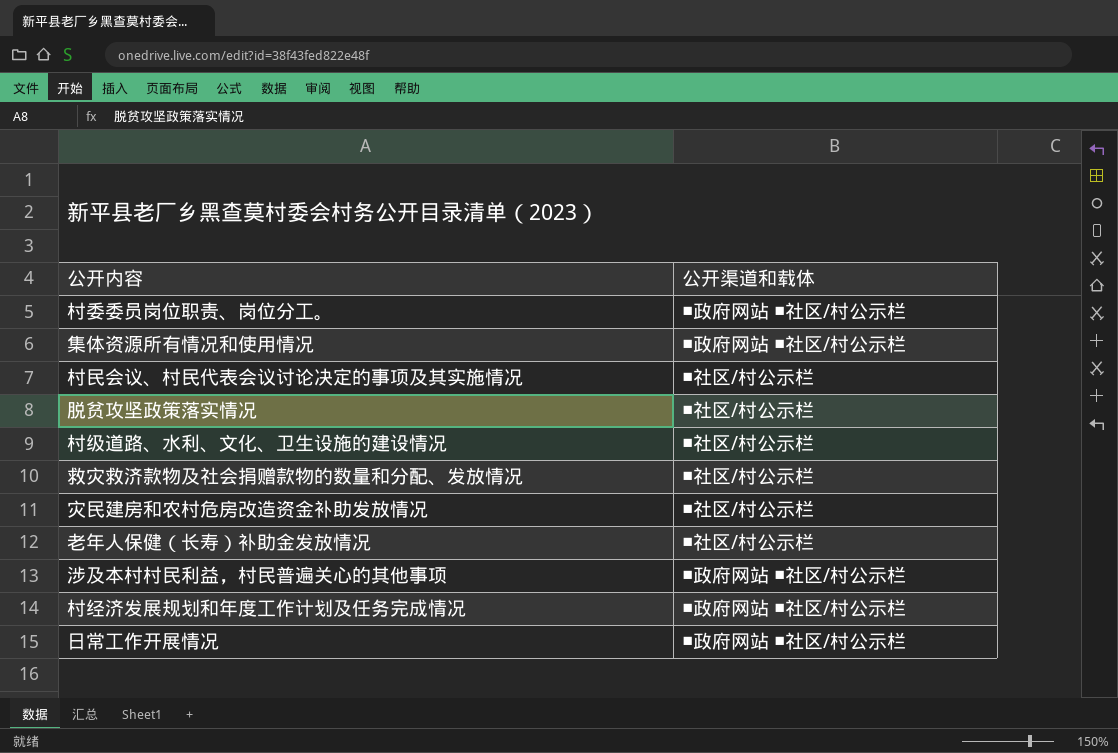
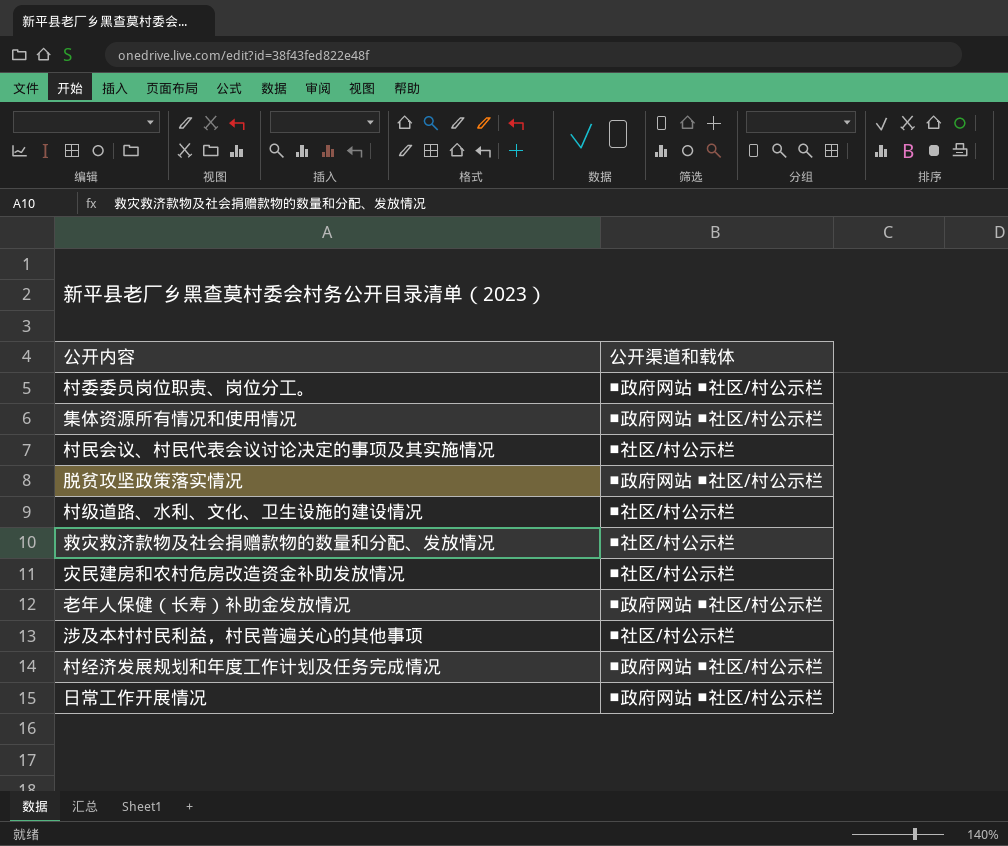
脱贫攻坚政策落实情况 | 公开渠道和载体: ■社区/村公示栏 -> ■政府网站 ■社区/村公示栏
老年人保健（长寿）补助金发放情况 | 公开渠道和载体: ■社区/村公示栏 -> ■政府网站 ■社区/村公示栏
涉及本村村民利益，村民普遍关心的其他事项 | 公开渠道和载体: ■政府网站 ■社区/村公示栏 -> ■社区/村公示栏

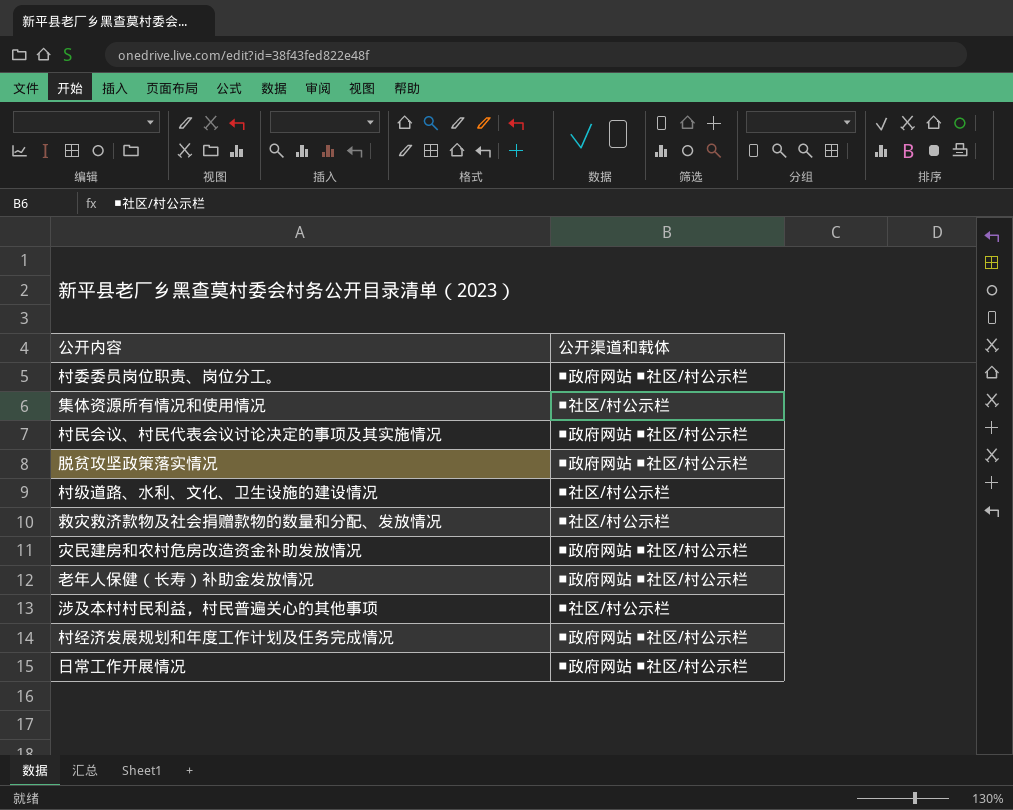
集体资源所有情况和使用情况 | 公开渠道和载体: ■政府网站 ■社区/村公示栏 -> ■社区/村公示栏
村民会议、村民代表会议讨论决定的事项及其实施情况 | 公开渠道和载体: ■社区/村公示栏 -> ■政府网站 ■社区/村公示栏
灾民建房和农村危房改造资金补助发放情况 | 公开渠道和载体: ■社区/村公示栏 -> ■政府网站 ■社区/村公示栏

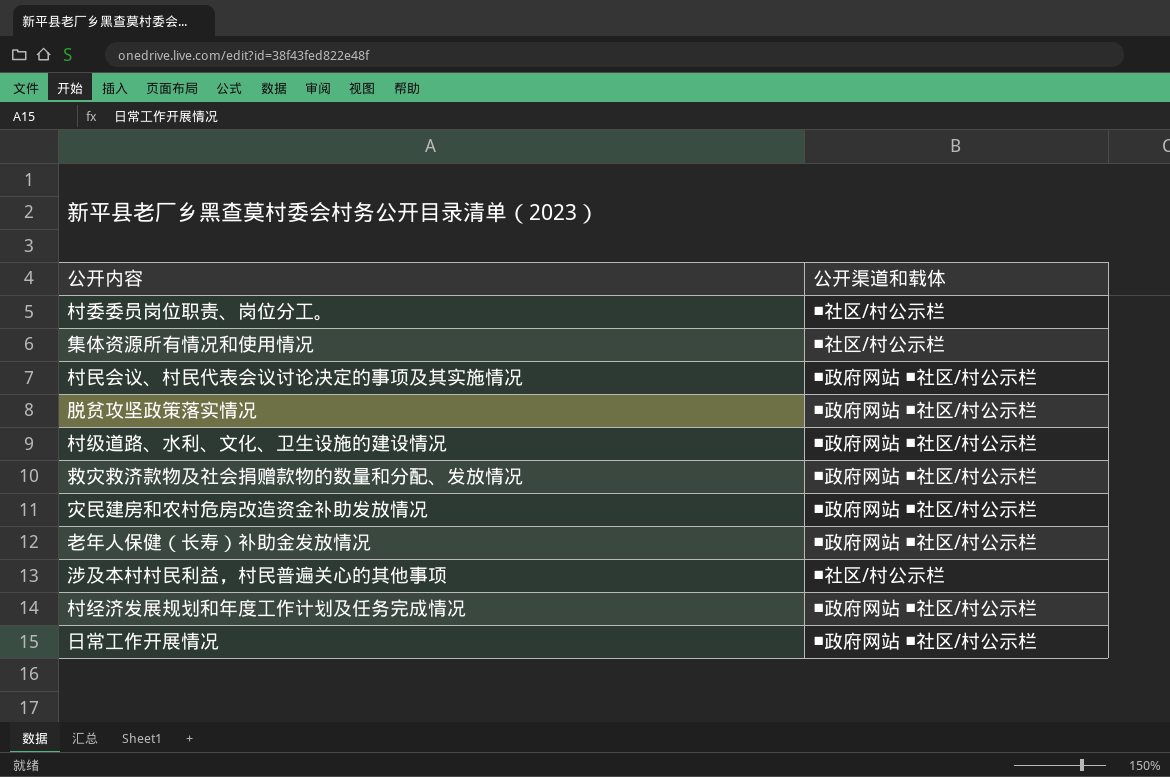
村委委员岗位职责、岗位分工。 | 公开渠道和载体: ■政府网站 ■社区/村公示栏 -> ■社区/村公示栏
村级道路、水利、文化、卫生设施的建设情况 | 公开渠道和载体: ■社区/村公示栏 -> ■政府网站 ■社区/村公示栏
救灾救济款物及社会捐赠款物的数量和分配、发放情况 | 公开渠道和载体: ■社区/村公示栏 -> ■政府网站 ■社区/村公示栏

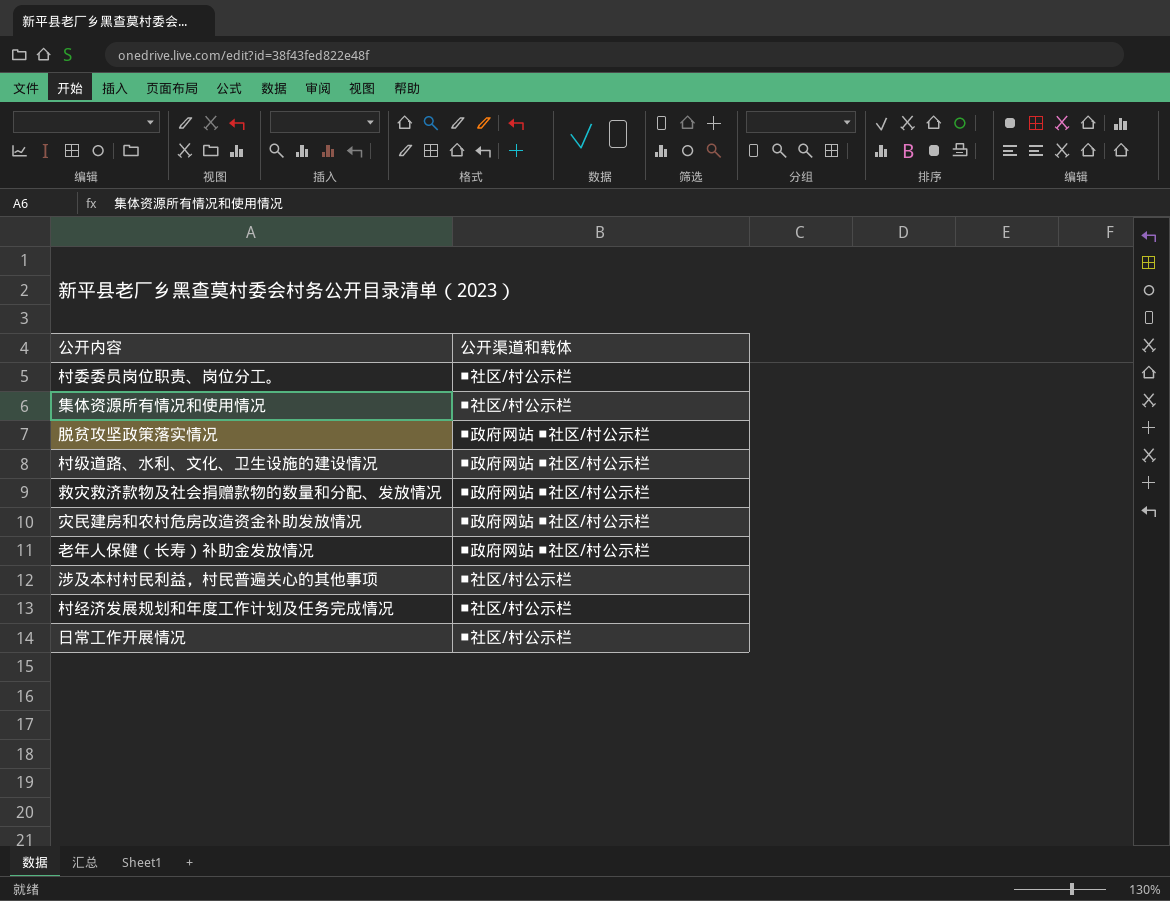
row 村民会议、村民代表会议讨论决定的事项及其实施情况: ■政府网站 ■社区/村公示栏 -> none
村经济发展规划和年度工作计划及任务完成情况 | 公开渠道和载体: ■政府网站 ■社区/村公示栏 -> ■社区/村公示栏
日常工作开展情况 | 公开渠道和载体: ■政府网站 ■社区/村公示栏 -> ■社区/村公示栏

